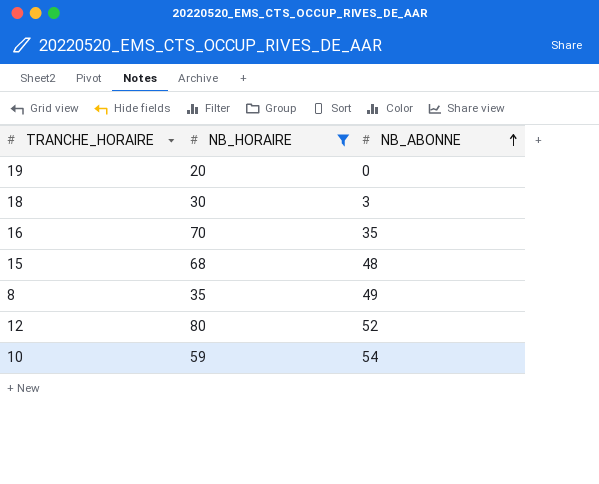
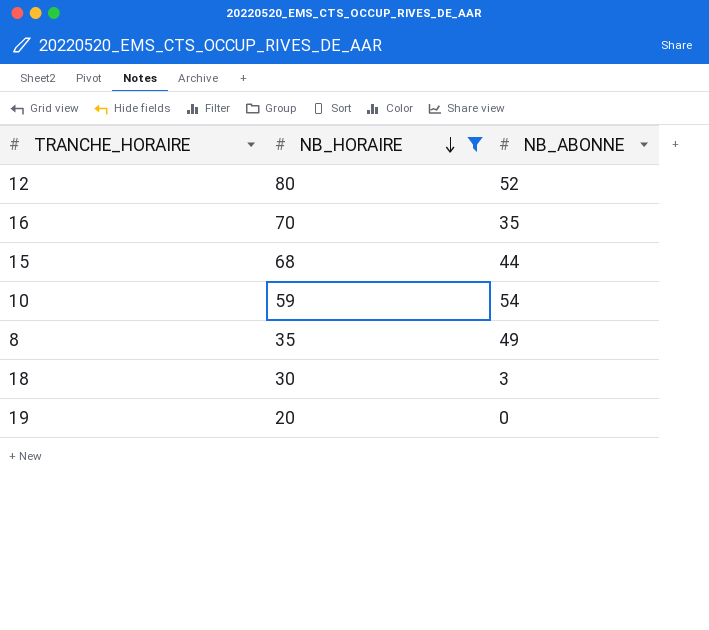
row order: NB_ABONNE ascending -> NB_HORAIRE descending
15 | NB_ABONNE: 48 -> 44

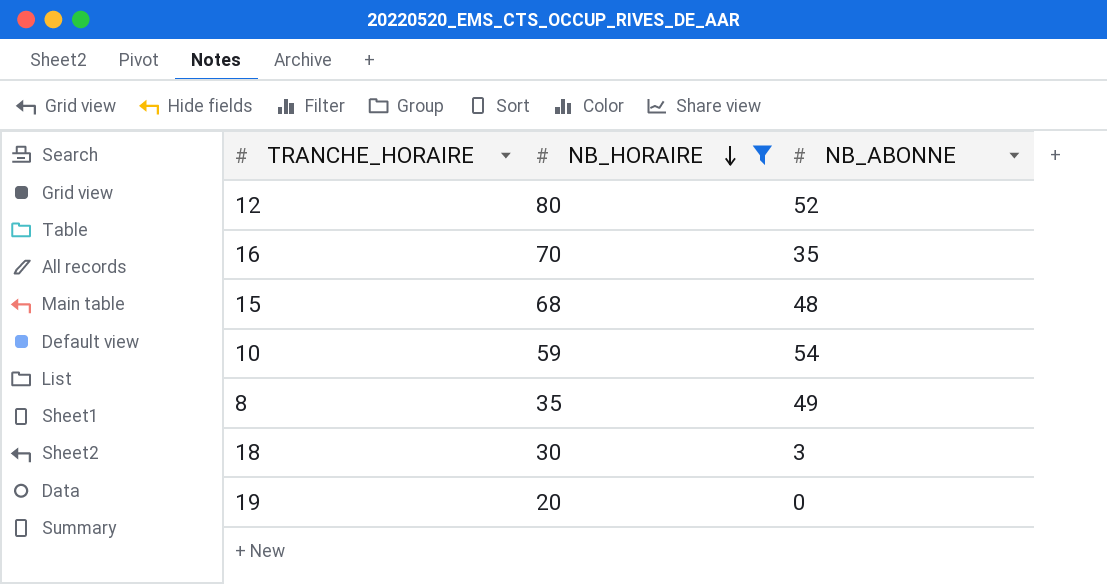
15 | NB_ABONNE: 44 -> 48

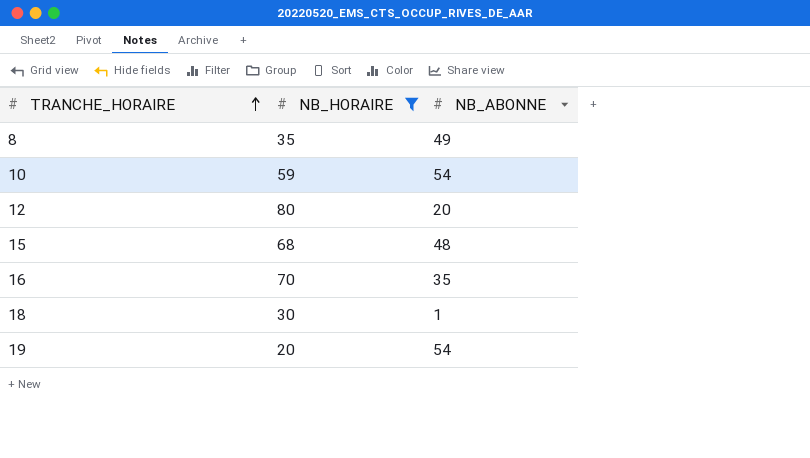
row order: NB_HORAIRE descending -> TRANCHE_HORAIRE ascending
12 | NB_ABONNE: 52 -> 20
18 | NB_ABONNE: 3 -> 1
19 | NB_ABONNE: 0 -> 54

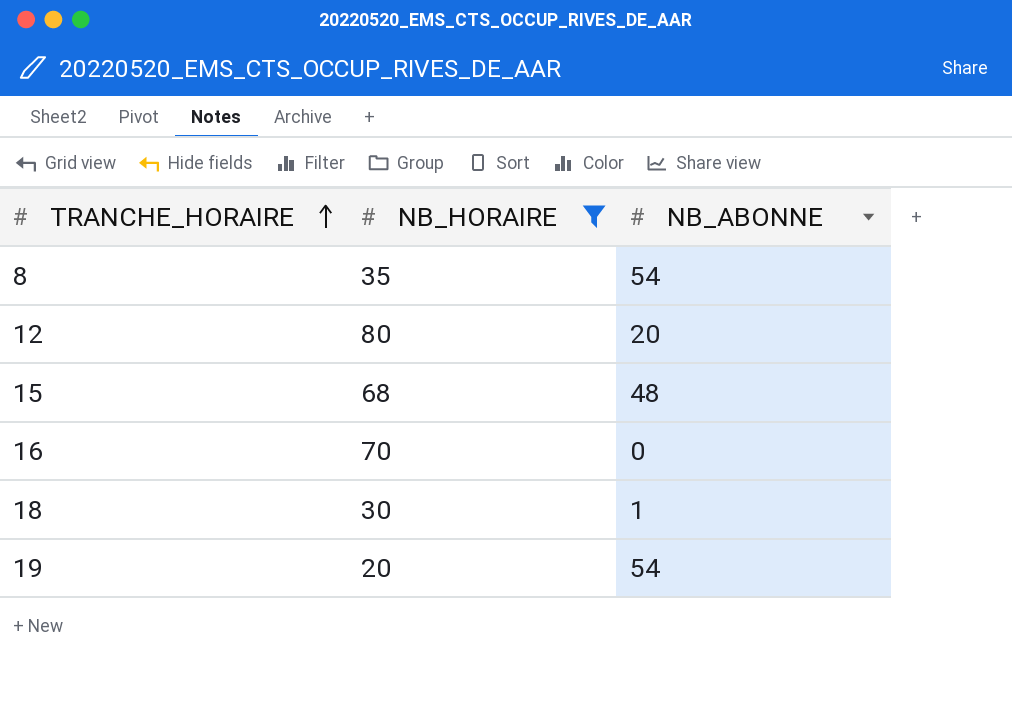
row 10: 59 | 54 -> none
8 | NB_ABONNE: 49 -> 54
16 | NB_ABONNE: 35 -> 0

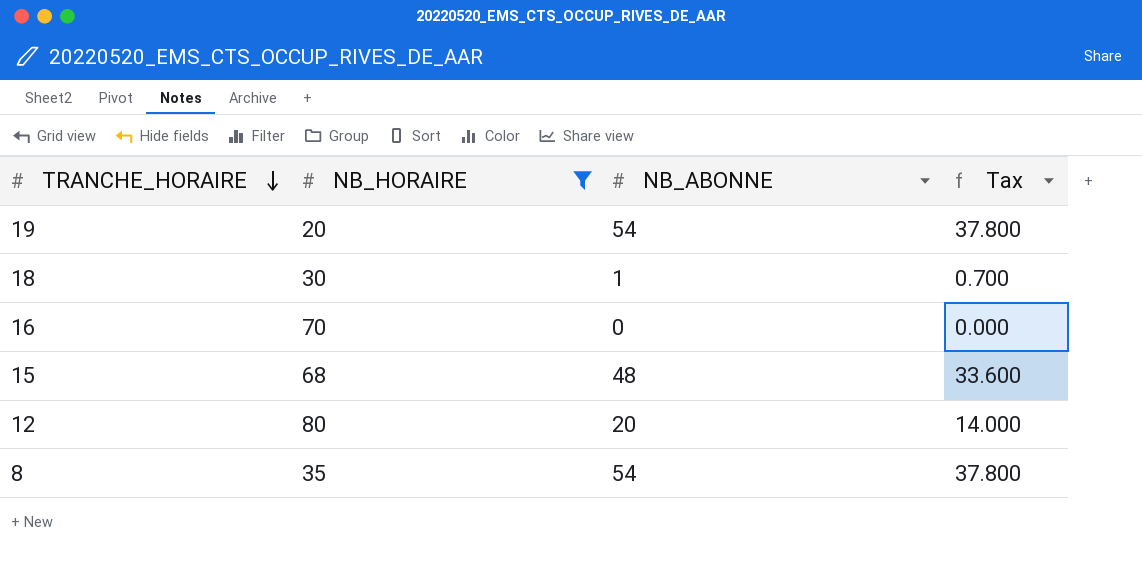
row order: TRANCHE_HORAIRE ascending -> TRANCHE_HORAIRE descending
column Tax | formula: none -> [NB_ABONNE] * 0.7

